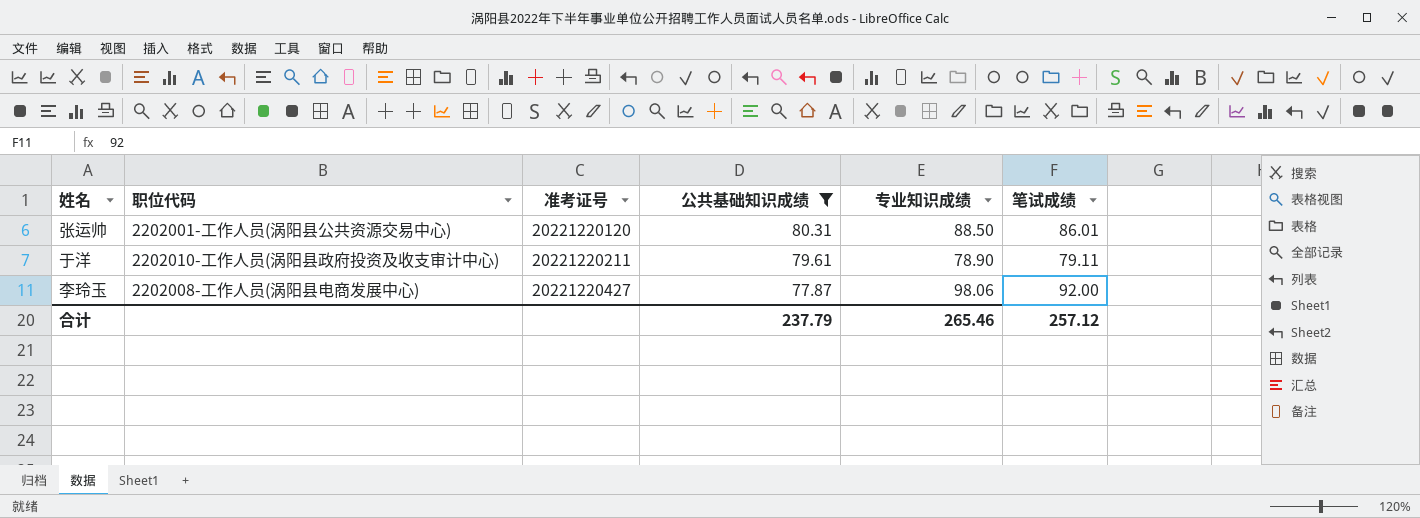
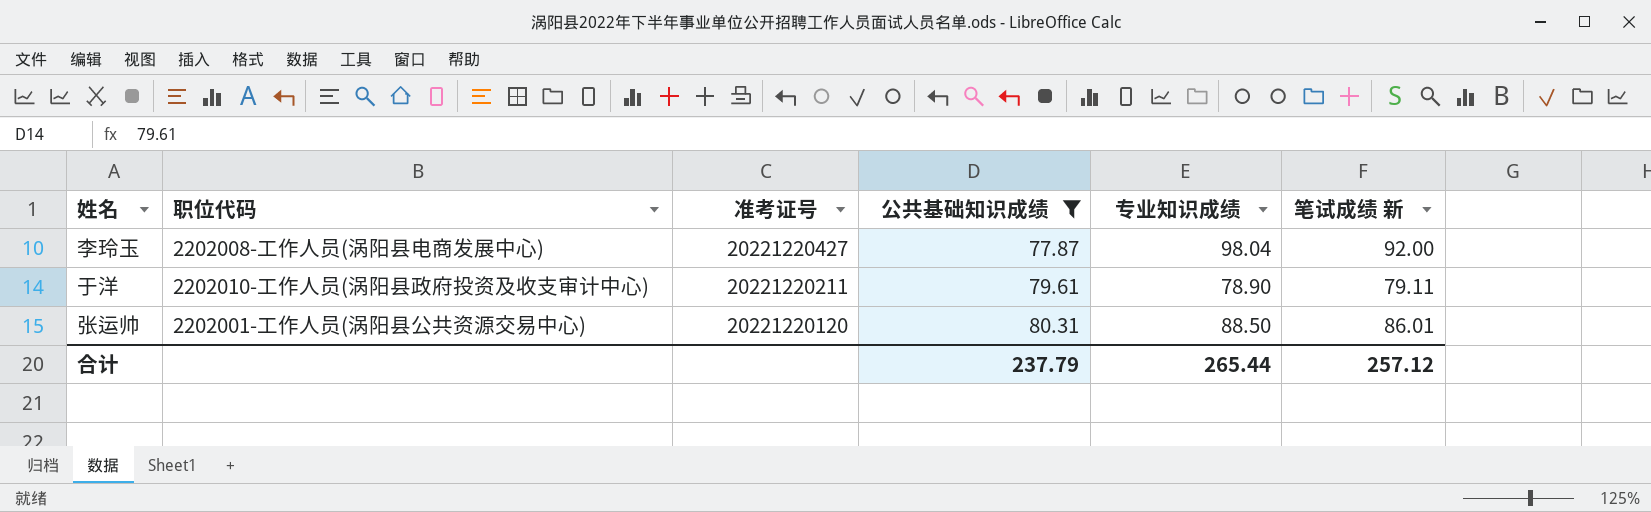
row order: 准考证号 ascending -> 准考证号 descending
column name: 笔试成绩 -> 笔试成绩 新
李玲玉 | 专业知识成绩: 98.06 -> 98.04
合计 | 专业知识成绩: 265.46 -> 265.44

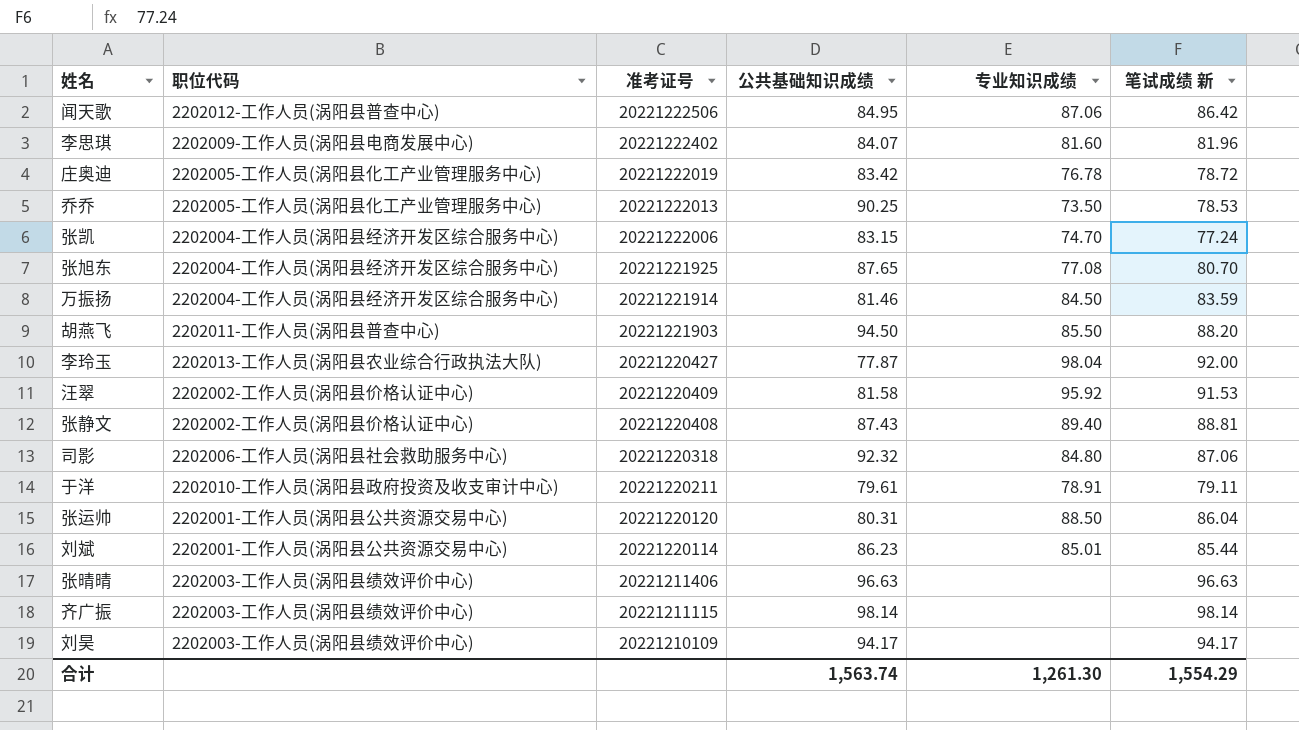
filter: 公共基础知识成绩 <= 80.31 -> none
李玲玉 | 职位代码: 2202008-工作人员(涡阳县电商发展中心) -> 2202013-工作人员(涡阳县农业综合行政执法大队)
于洋 | 专业知识成绩: 78.90 -> 78.91
张运帅 | 笔试成绩 新: 86.01 -> 86.04
合计 | 公共基础知识成绩: 237.79 -> 1,563.74
合计 | 专业知识成绩: 265.44 -> 1,261.30
合计 | 笔试成绩 新: 257.12 -> 1,554.29

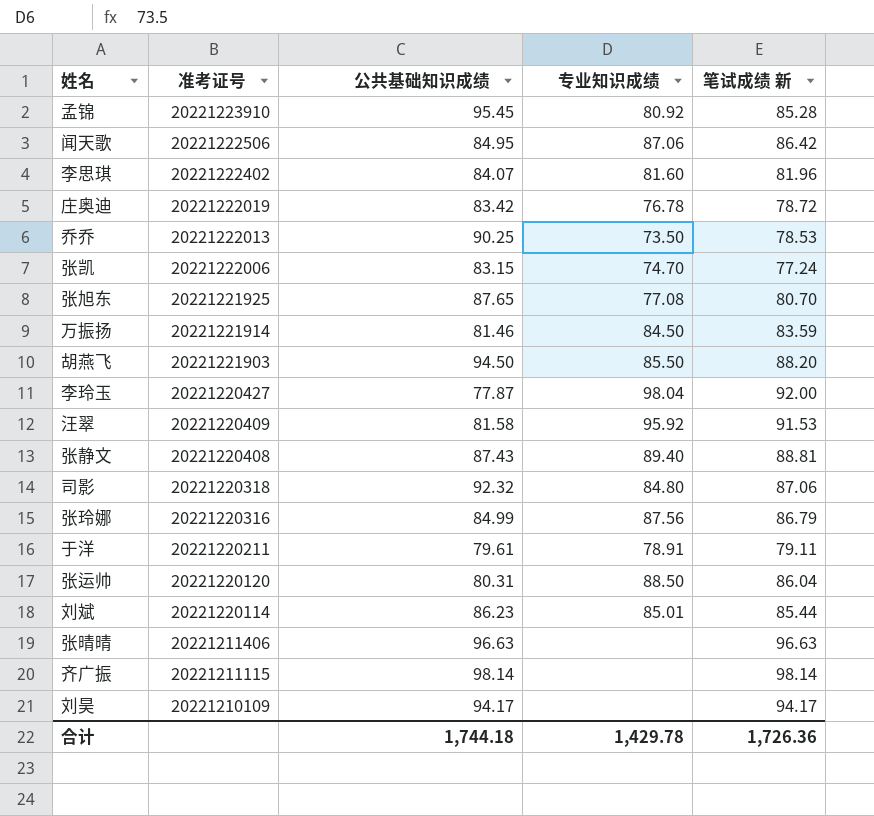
column 职位代码 | position: 2 -> none
row 孟锦: none -> 20221223910 | 95.45 | 80.92 | 85.28
row 张玲娜: none -> 20221220316 | 84.99 | 87.56 | 86.79
合计 | 公共基础知识成绩: 1,563.74 -> 1,744.18
合计 | 专业知识成绩: 1,261.30 -> 1,429.78
合计 | 笔试成绩 新: 1,554.29 -> 1,726.36

